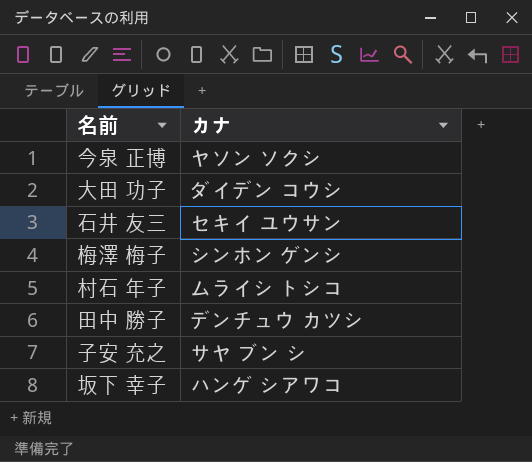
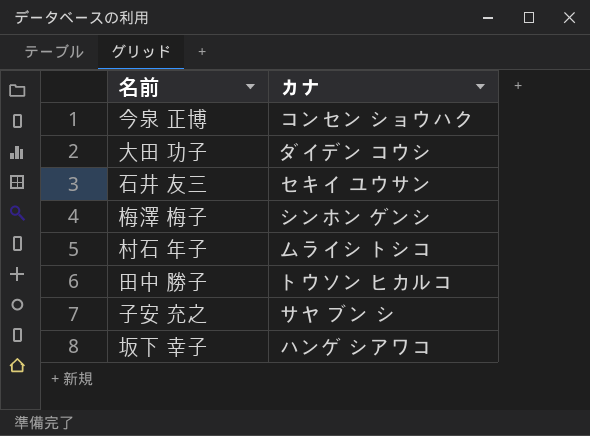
今泉 正博 | カナ: ヤソン ソクシ -> コンセン ショウハク
田中 勝子 | カナ: デンチュウ カツシ -> トウソン ヒカルコ

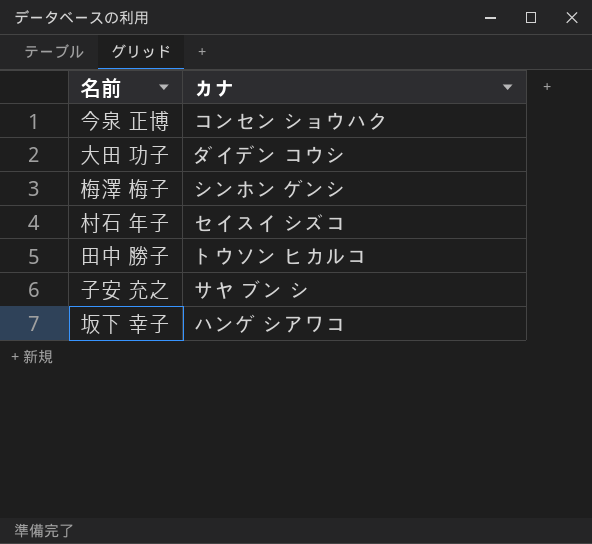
row 石井 友三: セキイ ユウサン -> none
村石 年子 | カナ: ムライシ トシコ -> セイスイ シズコ

